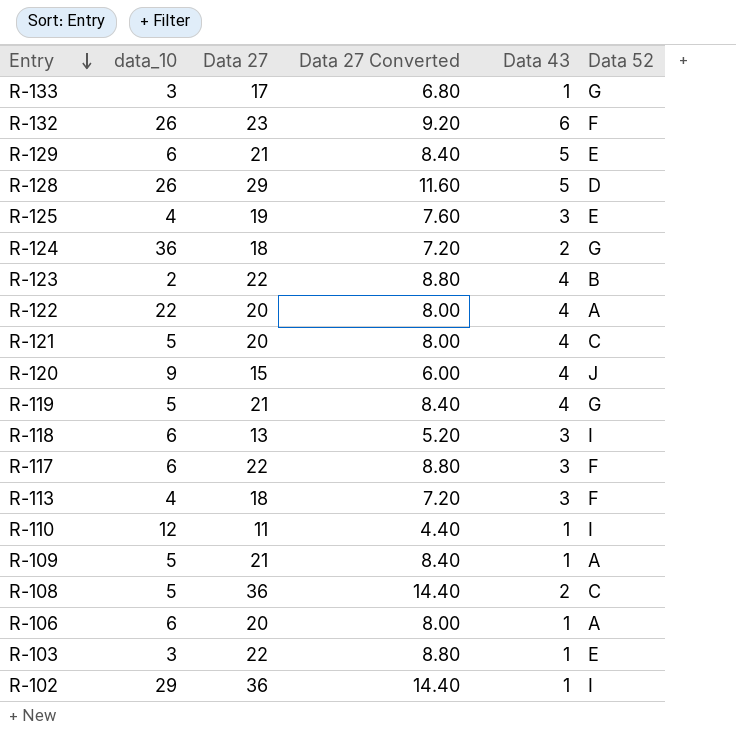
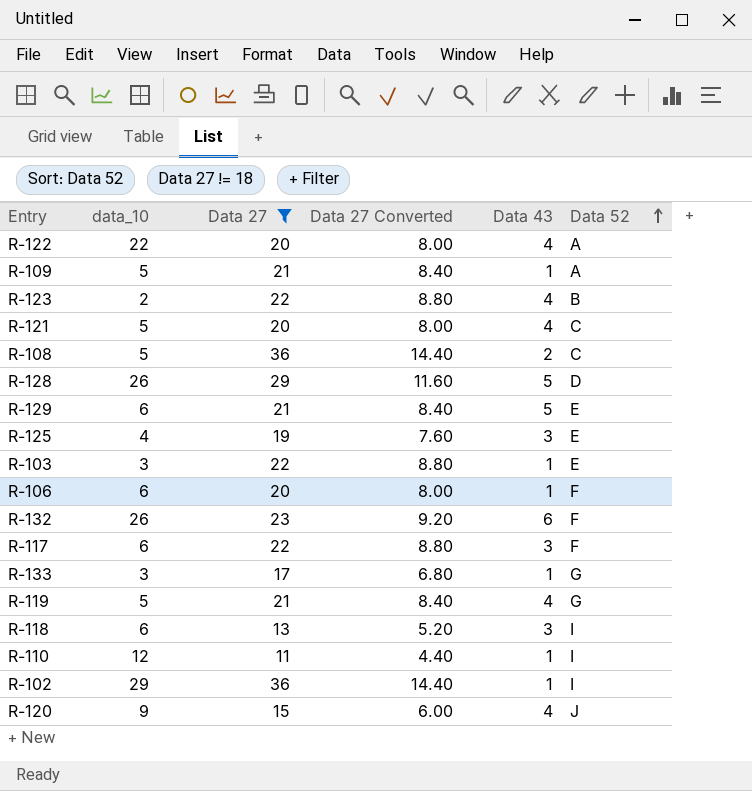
filter: none -> Data 27 != 18
row order: Entry descending -> Data 52 ascending
R-106 | Data 52: A -> F

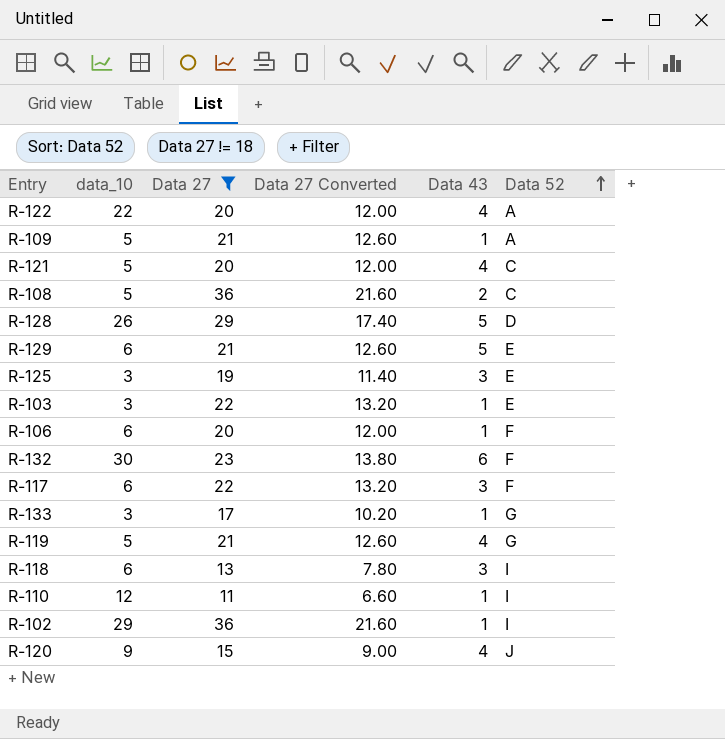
column Data 27 Converted | formula: [Data 27] * 0.4 -> [Data 27] * 0.6
row R-123: 2 | 22 | 8.80 | 4 | B -> none
R-125 | data_10: 4 -> 3
R-132 | data_10: 26 -> 30

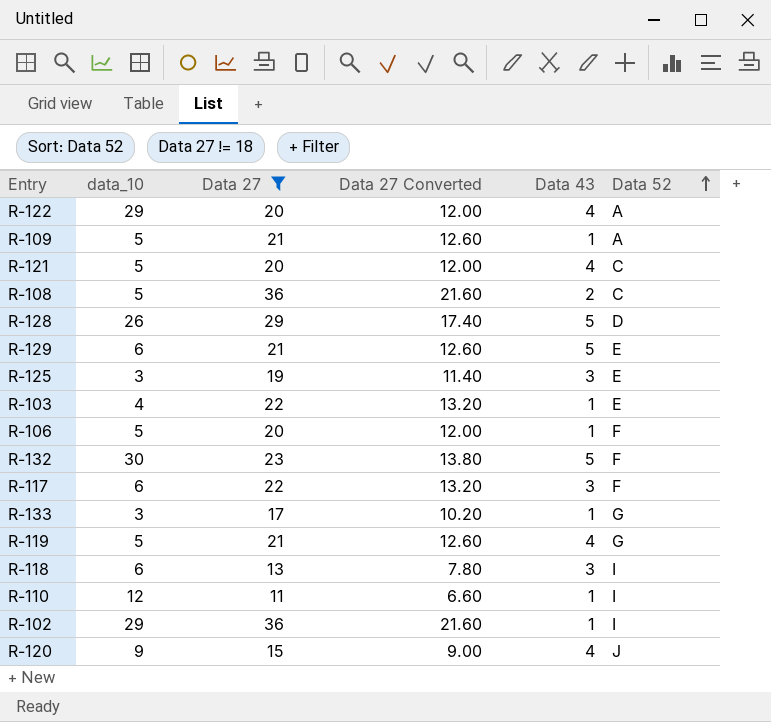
R-122 | data_10: 22 -> 29
R-103 | data_10: 3 -> 4
R-106 | data_10: 6 -> 5
R-132 | Data 43: 6 -> 5

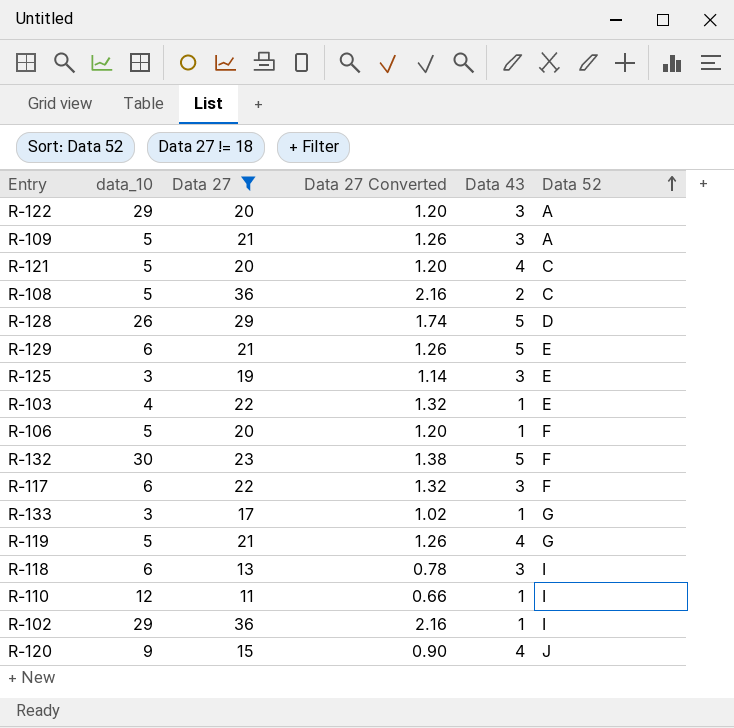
column Data 27 Converted | formula: [Data 27] * 0.6 -> [Data 27] * 0.06
R-122 | Data 43: 4 -> 3
R-109 | Data 43: 1 -> 3

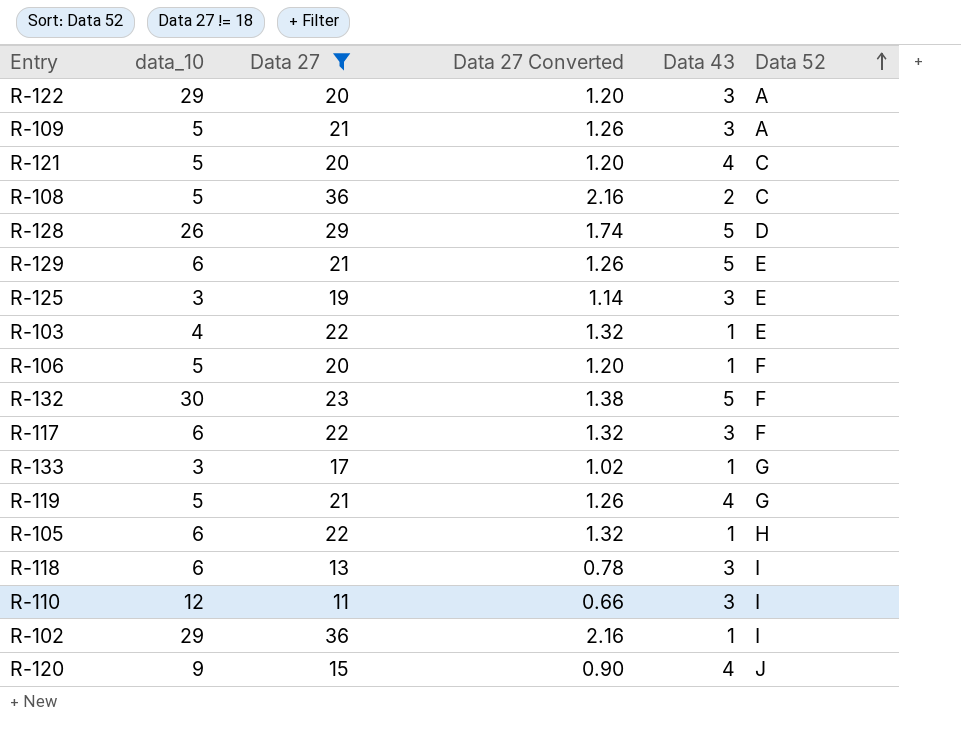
row R-105: none -> 6 | 22 | 1.32 | 1 | H
R-110 | Data 43: 1 -> 3

